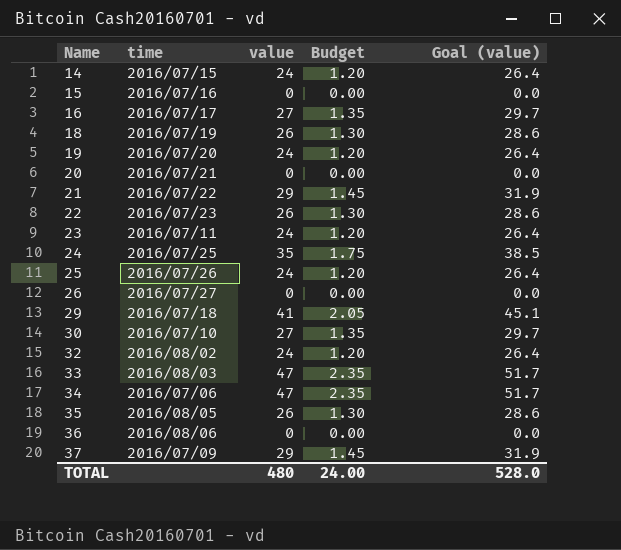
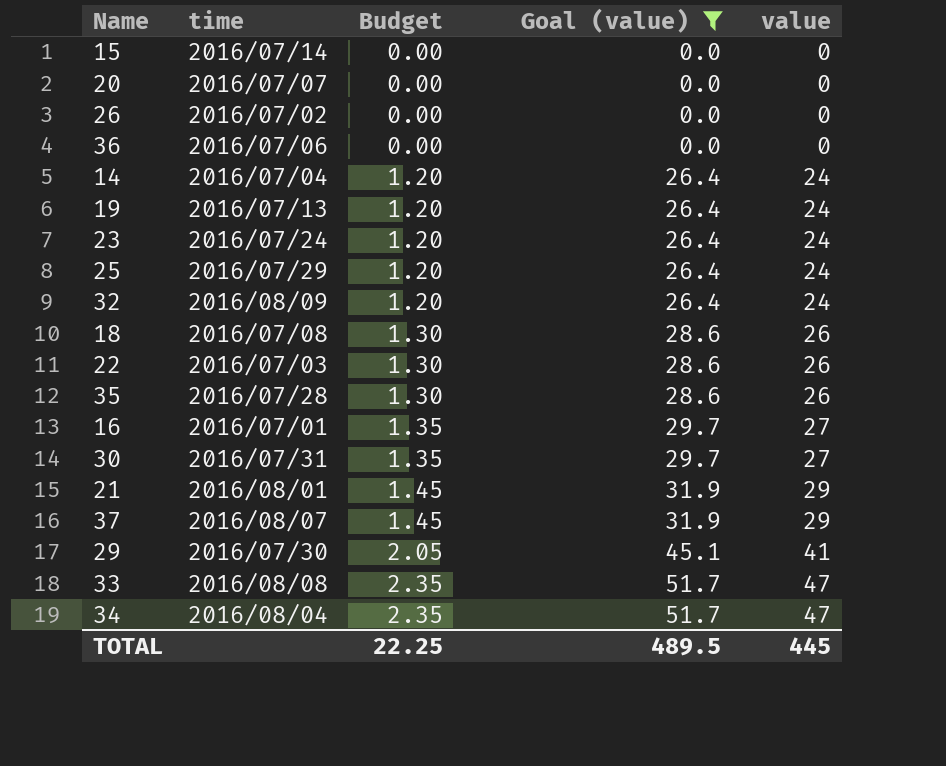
filter: none -> Goal (value) != 38.5
row order: Name ascending -> Budget ascending
column value | position: 3 -> 5
15 | time: 2016/07/16 -> 2016/07/14
20 | time: 2016/07/21 -> 2016/07/07
26 | time: 2016/07/27 -> 2016/07/02
36 | time: 2016/08/06 -> 2016/07/06
14 | time: 2016/07/15 -> 2016/07/04
19 | time: 2016/07/20 -> 2016/07/13
23 | time: 2016/07/11 -> 2016/07/24
25 | time: 2016/07/26 -> 2016/07/29
32 | time: 2016/08/02 -> 2016/08/09
18 | time: 2016/07/19 -> 2016/07/08
22 | time: 2016/07/23 -> 2016/07/03
35 | time: 2016/08/05 -> 2016/07/28
16 | time: 2016/07/17 -> 2016/07/01
30 | time: 2016/07/10 -> 2016/07/31
21 | time: 2016/07/22 -> 2016/08/01
37 | time: 2016/07/09 -> 2016/08/07
29 | time: 2016/07/18 -> 2016/07/30
33 | time: 2016/08/03 -> 2016/08/08
34 | time: 2016/07/06 -> 2016/08/04
TOTAL | Budget: 24.00 -> 22.25
TOTAL | Goal (value): 528.0 -> 489.5
TOTAL | value: 480 -> 445

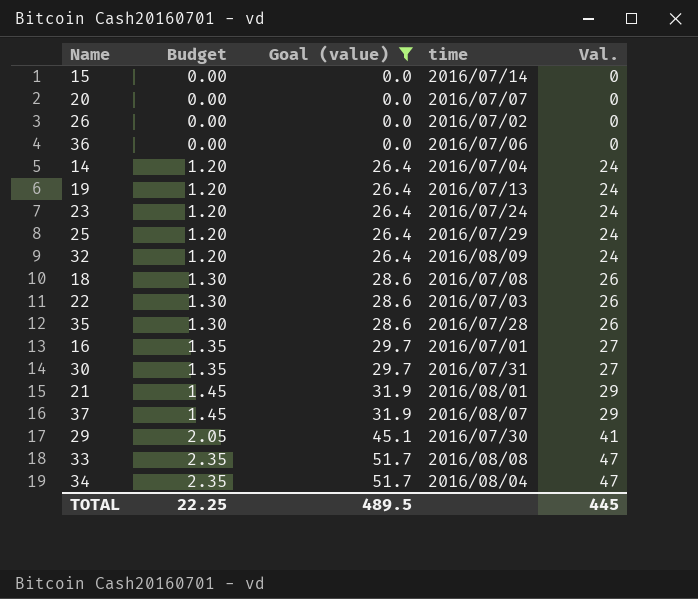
column time | position: 2 -> 4
column name: value -> Val.

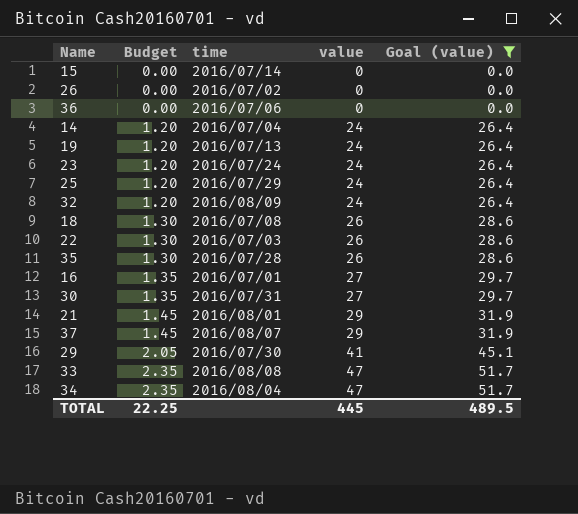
column name: Val. -> value
column Goal (value) | position: 3 -> 5
row 20: 0.00 | 0.0 | 2016/07/07 | 0 -> none

